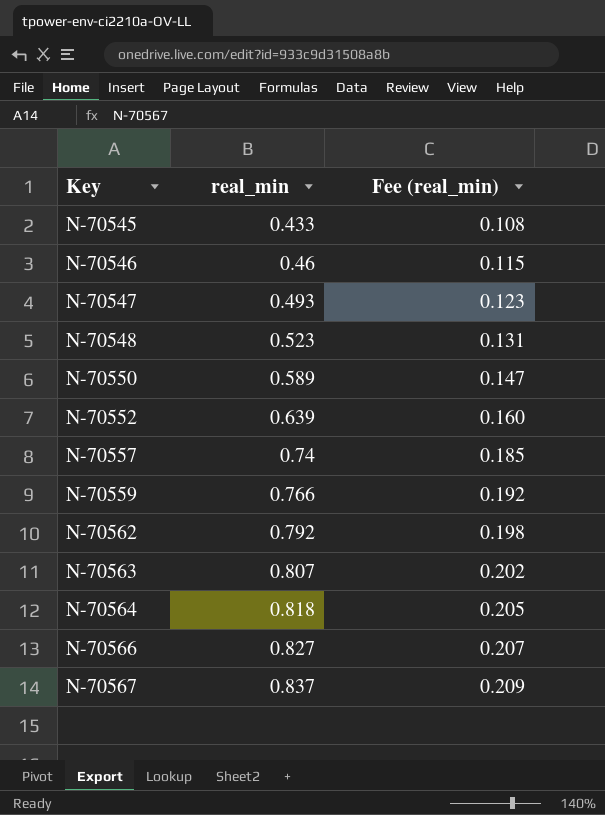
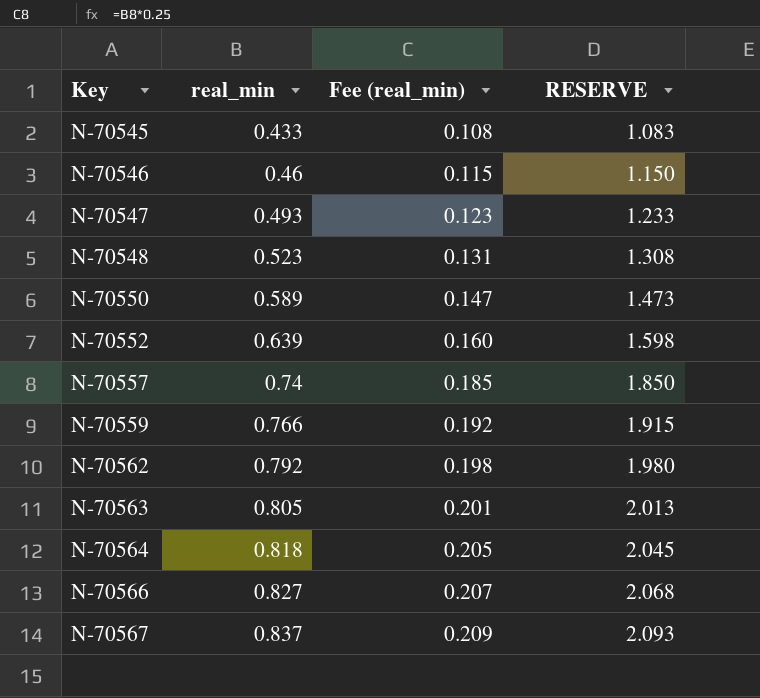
column RESERVE | formula: none -> [real_min] * 2.5
N-70563 | real_min: 0.807 -> 0.805
N-70563 | Fee (real_min): 0.202 -> 0.201

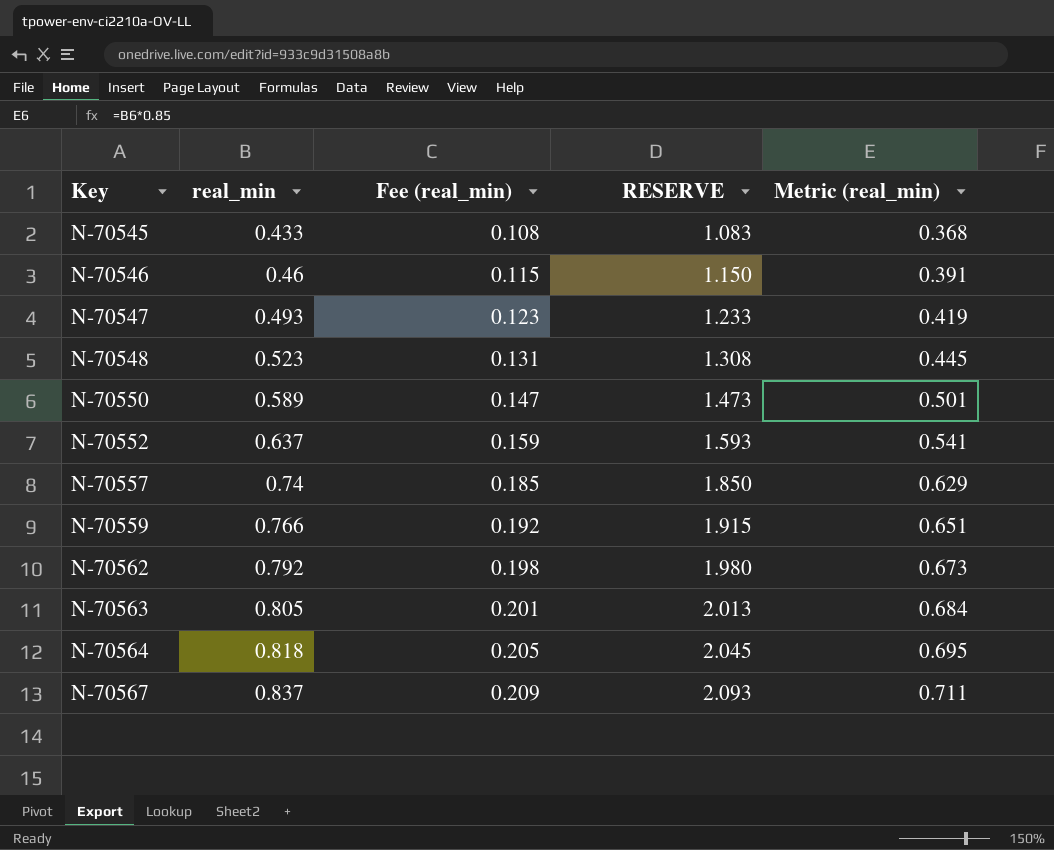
column Metric (real_min) | formula: none -> [real_min] * 0.85
row N-70566: 0.827 | 0.207 | 2.068 -> none
N-70552 | real_min: 0.639 -> 0.637
N-70552 | Fee (real_min): 0.160 -> 0.159
N-70552 | RESERVE: 1.598 -> 1.593

